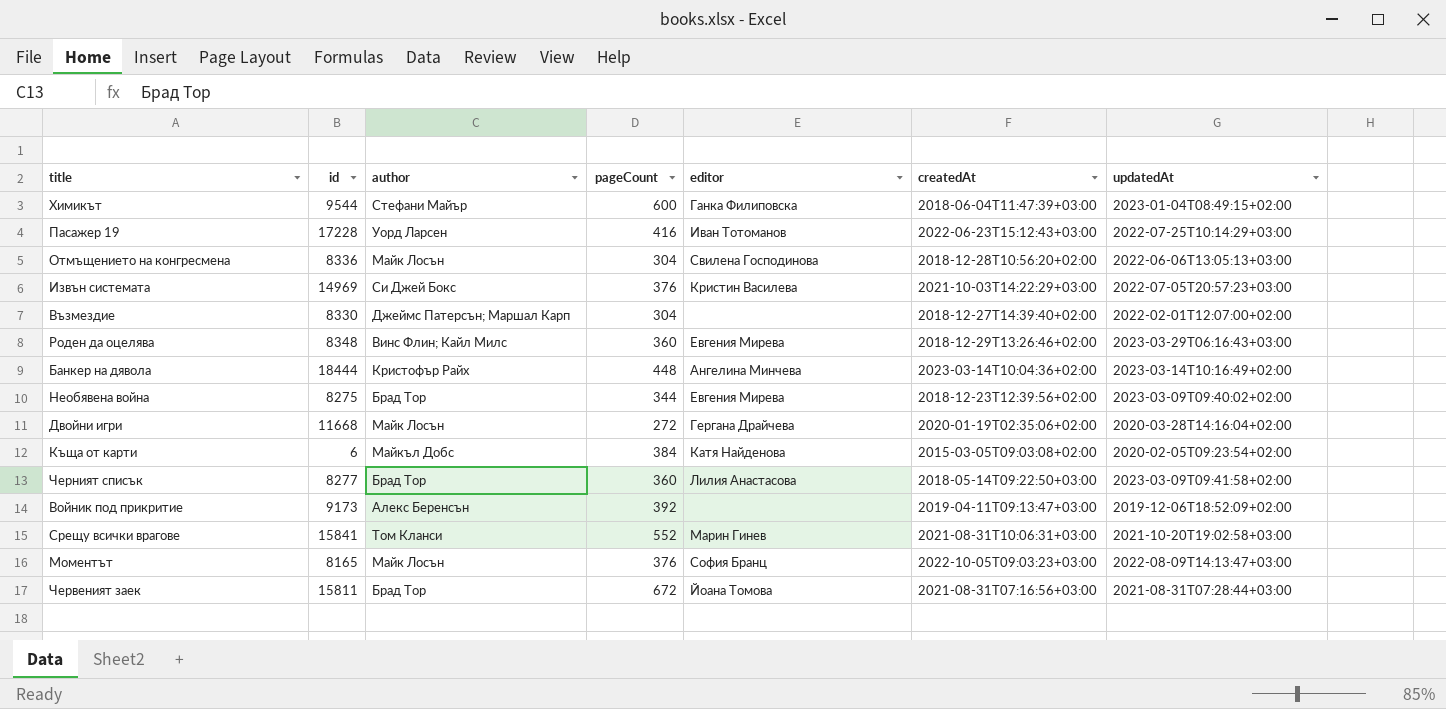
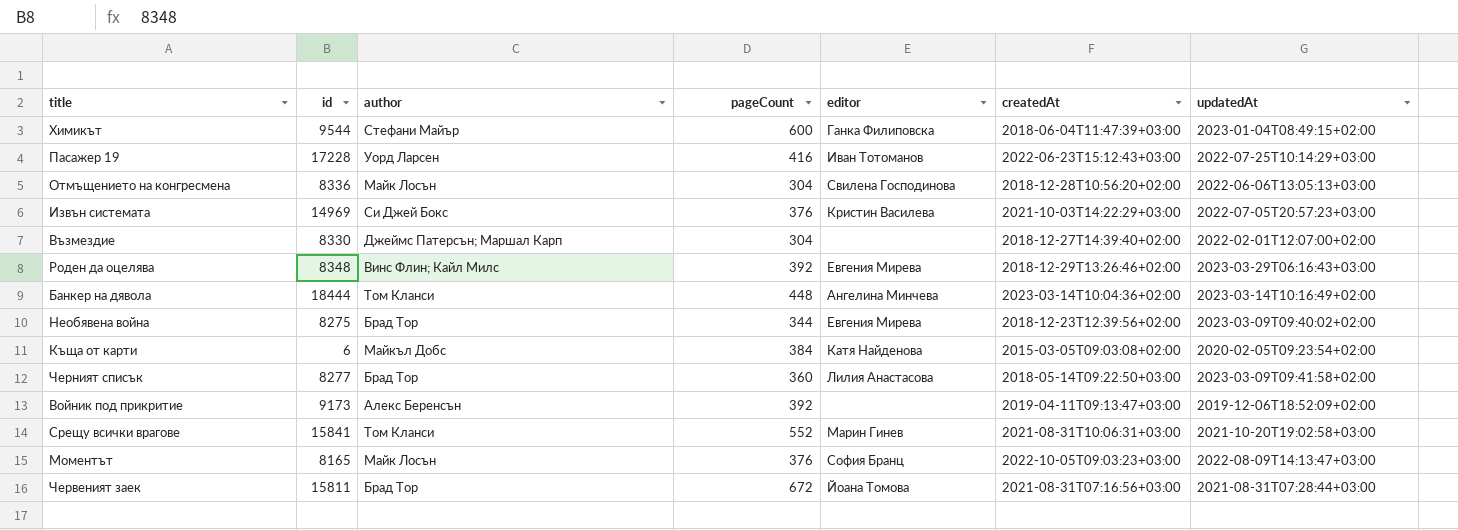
row Двойни игри: 11668 | Майк Лосън | 272 | Гергана Драйчева | 2020-01-19T02:35:06+02:00 | 2020-03-28T14:16:04+02:00 -> none
Роден да оцелява | pageCount: 360 -> 392
Банкер на дявола | author: Кристофър Райх -> Том Кланси

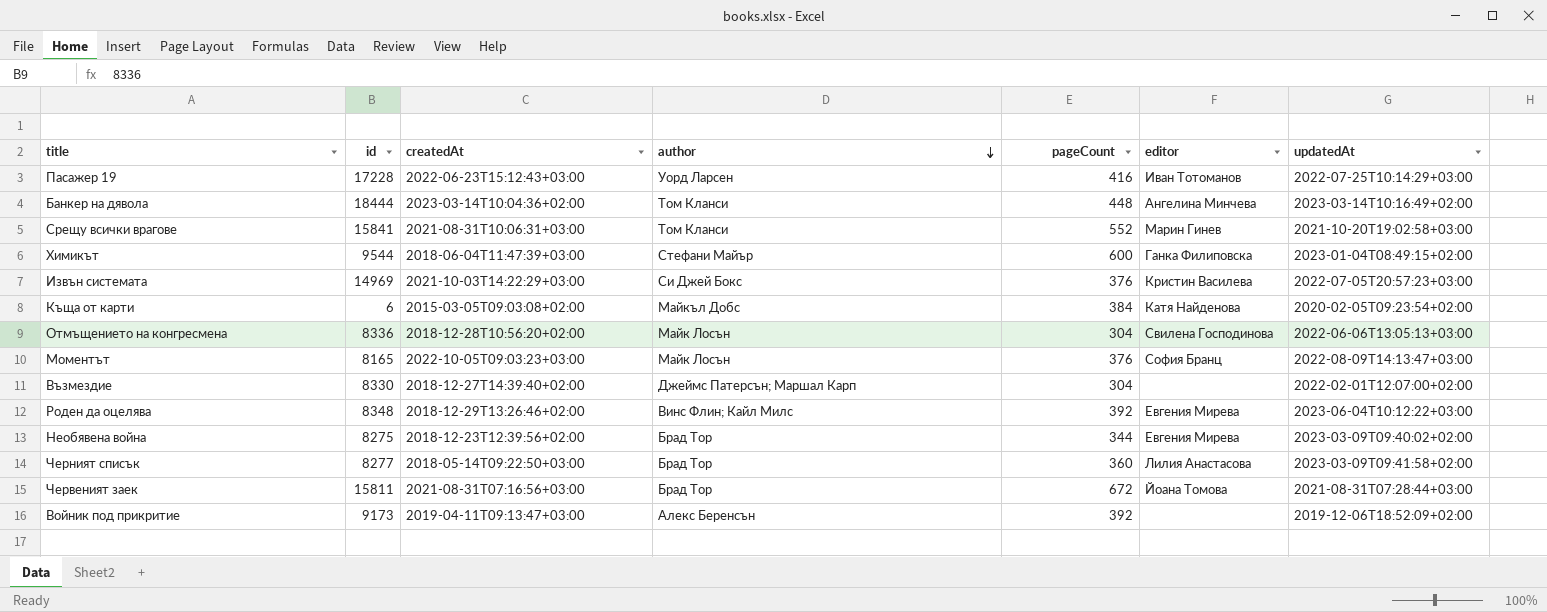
row order: none -> author descending
column createdAt | position: 6 -> 3
Роден да оцелява | updatedAt: 2023-03-29T06:16:43+03:00 -> 2023-06-04T10:12:22+03:00

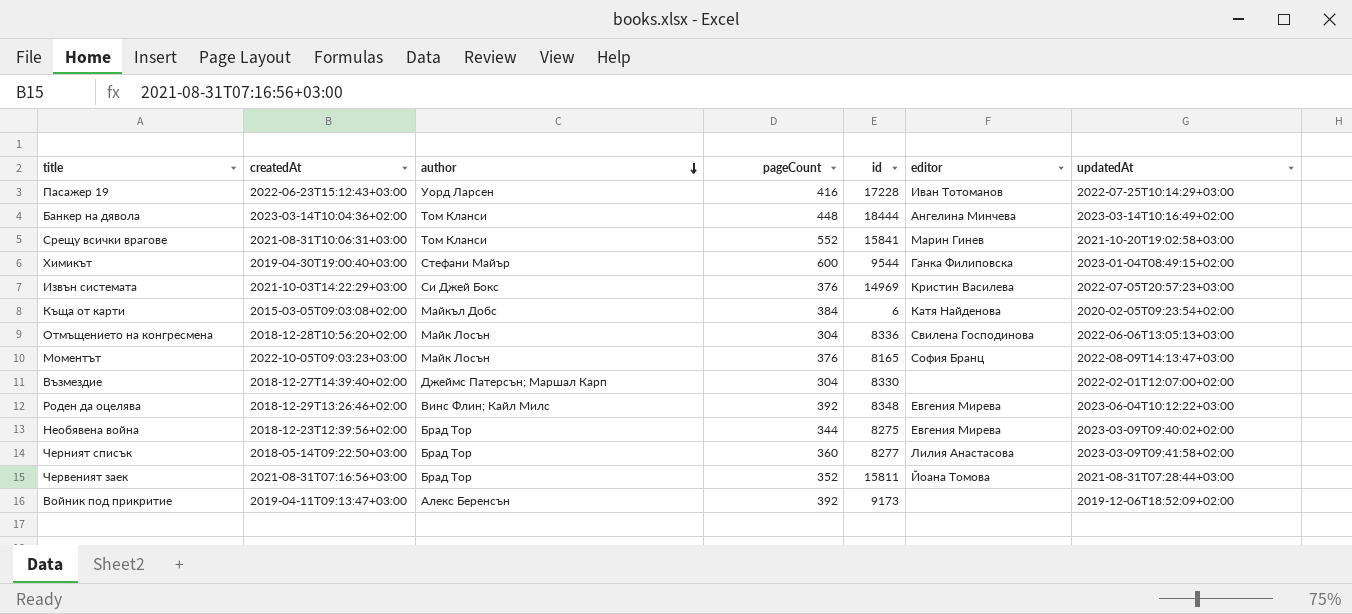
column id | position: 2 -> 5
Химикът | createdAt: 2018-06-04T11:47:39+03:00 -> 2019-04-30T19:00:40+03:00
Червеният заек | pageCount: 672 -> 352

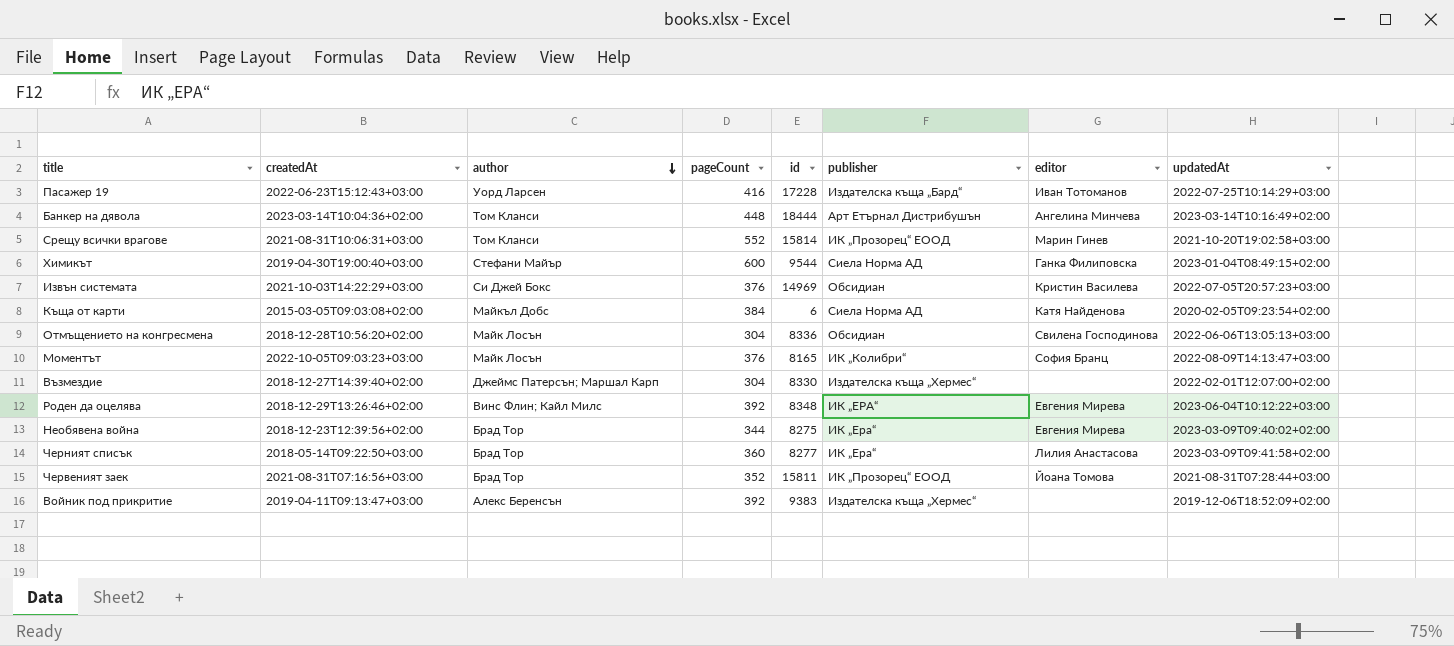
column publisher | position: none -> 6
Срещу всички врагове | id: 15841 -> 15814
Войник под прикритие | id: 9173 -> 9383

